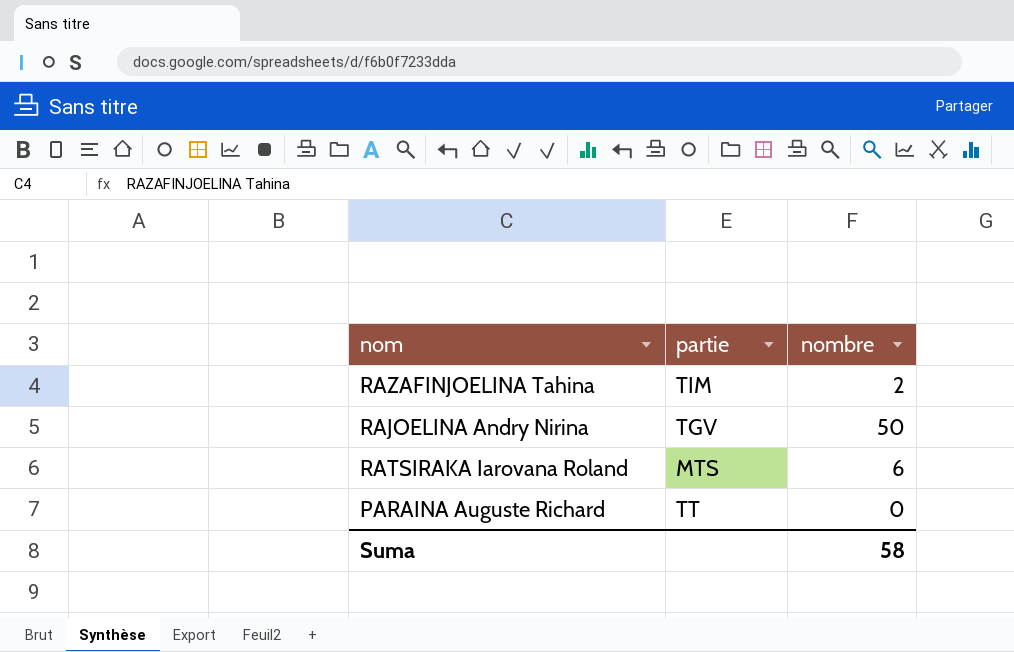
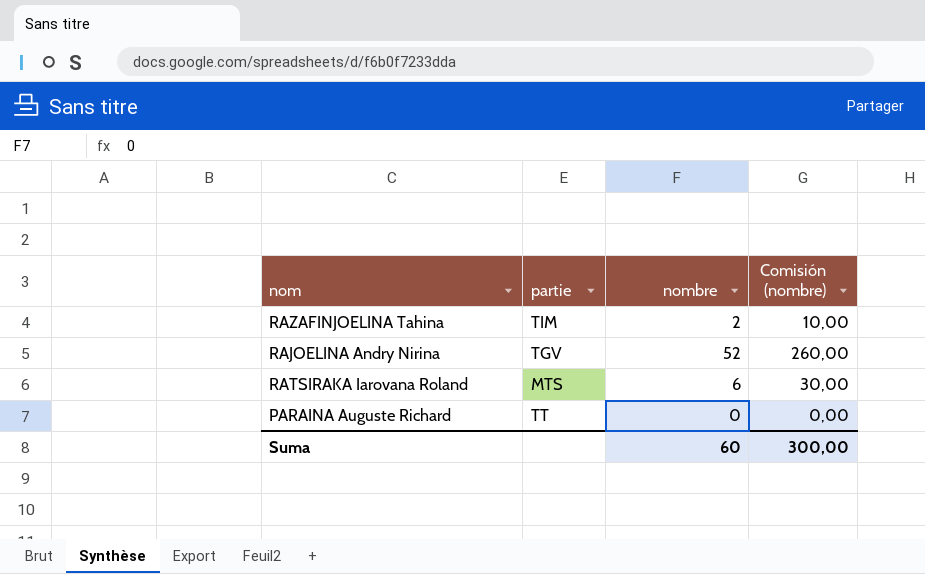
column Comisión (nombre) | formula: none -> [nombre] * 5
RAJOELINA Andry Nirina | nombre: 50 -> 52
Suma | nombre: 58 -> 60

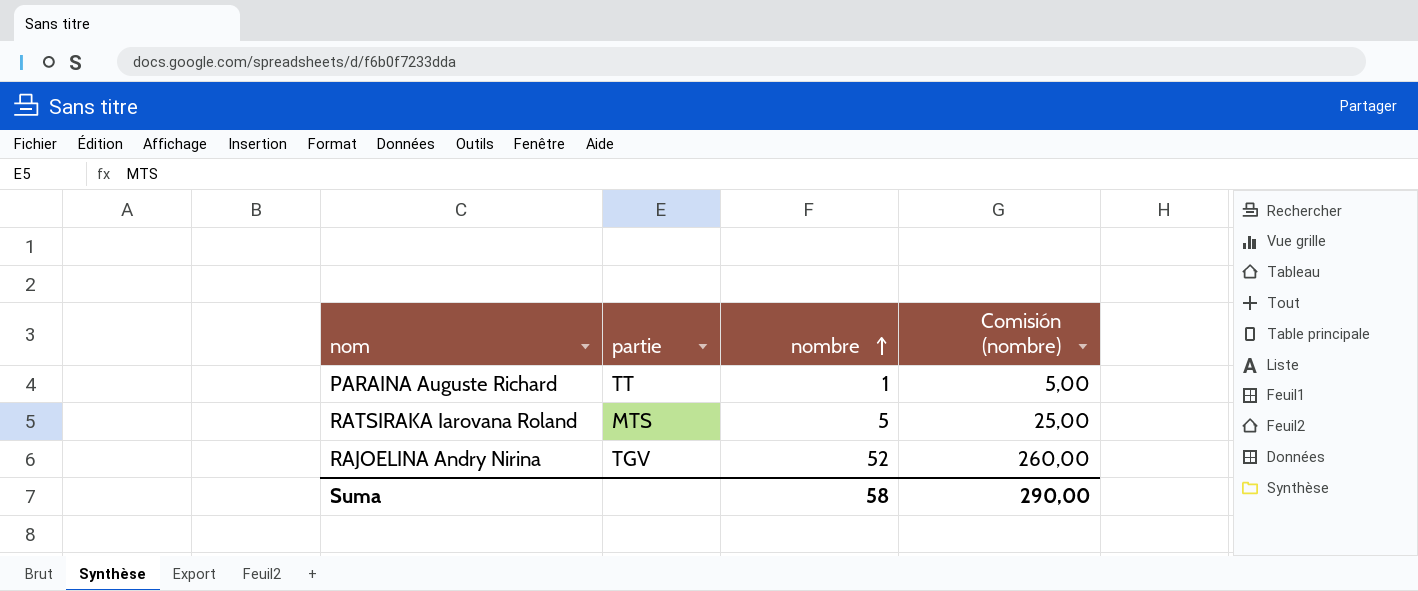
row order: none -> nombre ascending
row RAZAFINJOELINA Tahina: TIM | 2 | 10,00 -> none
PARAINA Auguste Richard | nombre: 0 -> 1
PARAINA Auguste Richard | Comisión (nombre): 0,00 -> 5,00
RATSIRAKA Iarovana Roland | nombre: 6 -> 5
RATSIRAKA Iarovana Roland | Comisión (nombre): 30,00 -> 25,00
Suma | nombre: 60 -> 58
Suma | Comisión (nombre): 300,00 -> 290,00

